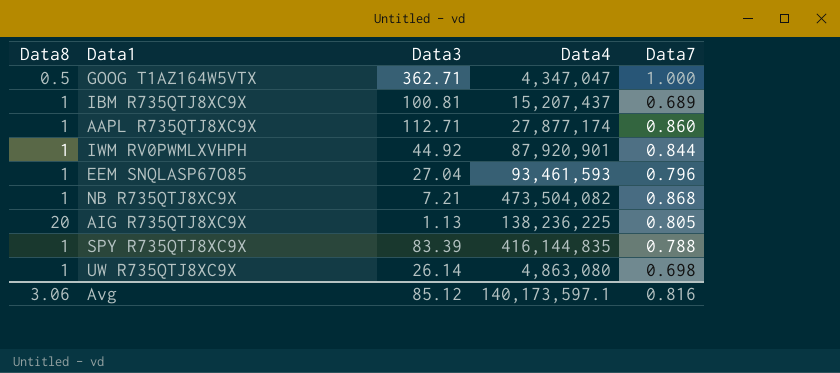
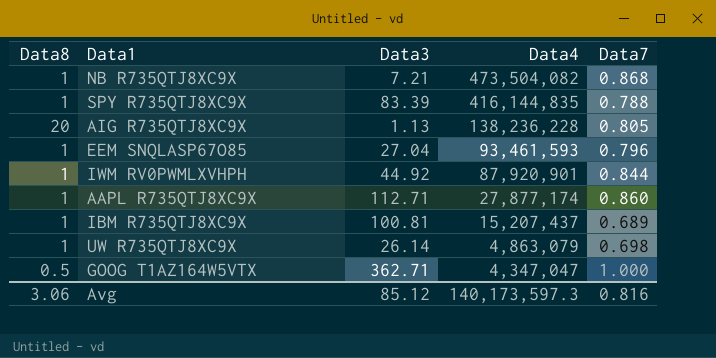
row order: none -> Data4 descending
AIG R735QTJ8XC9X | Data4: 138,236,225 -> 138,236,228
UW R735QTJ8XC9X | Data4: 4,863,080 -> 4,863,079
Avg | Data4: 140,173,597.1 -> 140,173,597.3

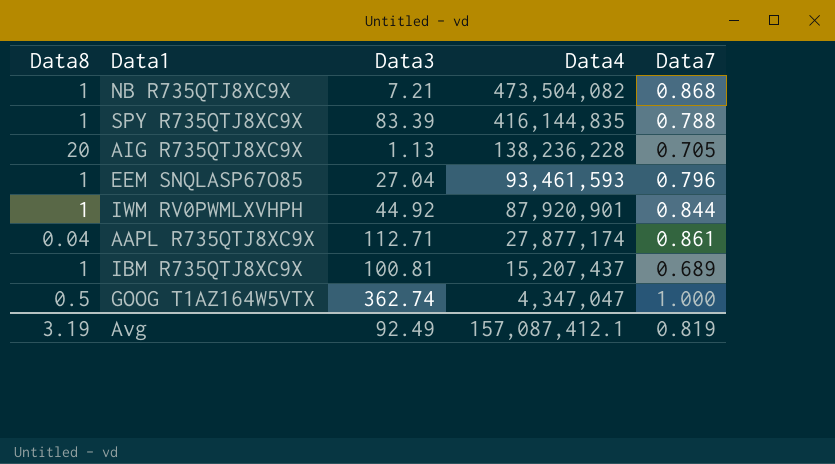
row UW R735QTJ8XC9X: 1 | 26.14 | 4,863,079 | 0.698 -> none
AIG R735QTJ8XC9X | Data7: 0.805 -> 0.705
AAPL R735QTJ8XC9X | Data8: 1 -> 0.04
AAPL R735QTJ8XC9X | Data7: 0.860 -> 0.861
GOOG T1AZ164W5VTX | Data3: 362.71 -> 362.74
Avg | Data8: 3.06 -> 3.19
Avg | Data3: 85.12 -> 92.49
Avg | Data4: 140,173,597.3 -> 157,087,412.1
Avg | Data7: 0.816 -> 0.819

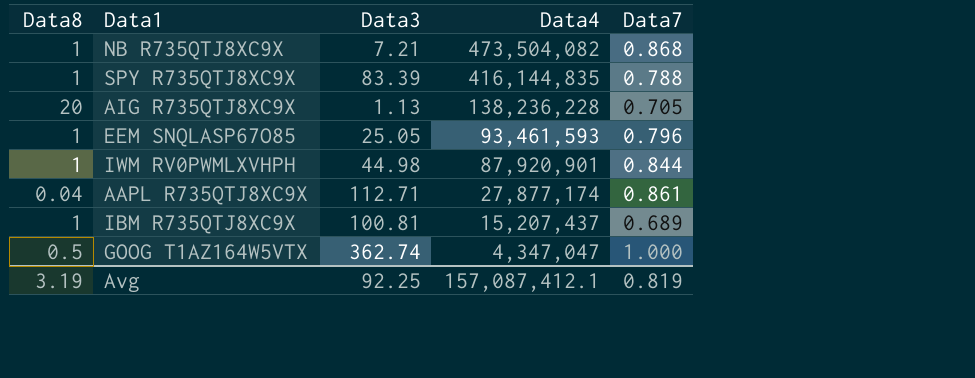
EEM SNQLASP67O85 | Data3: 27.04 -> 25.05
IWM RV0PWMLXVHPH | Data3: 44.92 -> 44.98
Avg | Data3: 92.49 -> 92.25

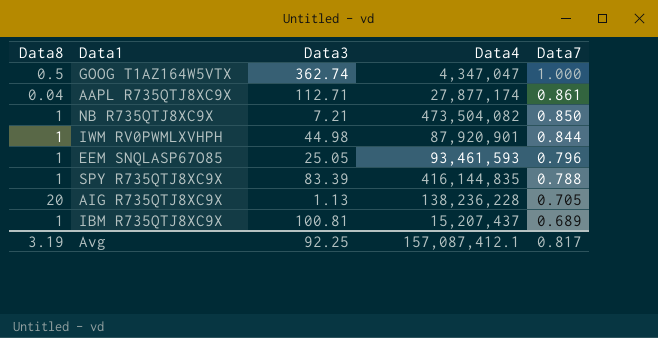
row order: Data4 descending -> Data7 descending
NB R735QTJ8XC9X | Data7: 0.868 -> 0.850
Avg | Data7: 0.819 -> 0.817

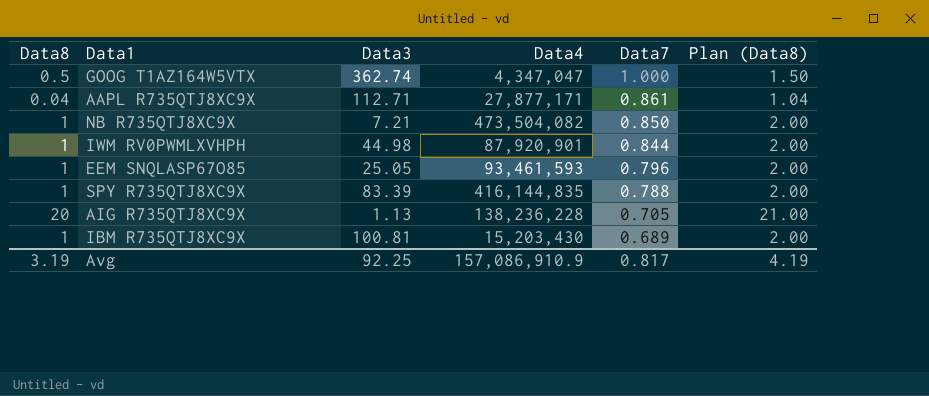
column Plan (Data8) | formula: none -> [Data8] + 1
AAPL R735QTJ8XC9X | Data4: 27,877,174 -> 27,877,171
IBM R735QTJ8XC9X | Data4: 15,207,437 -> 15,203,430
Avg | Data4: 157,087,412.1 -> 157,086,910.9

